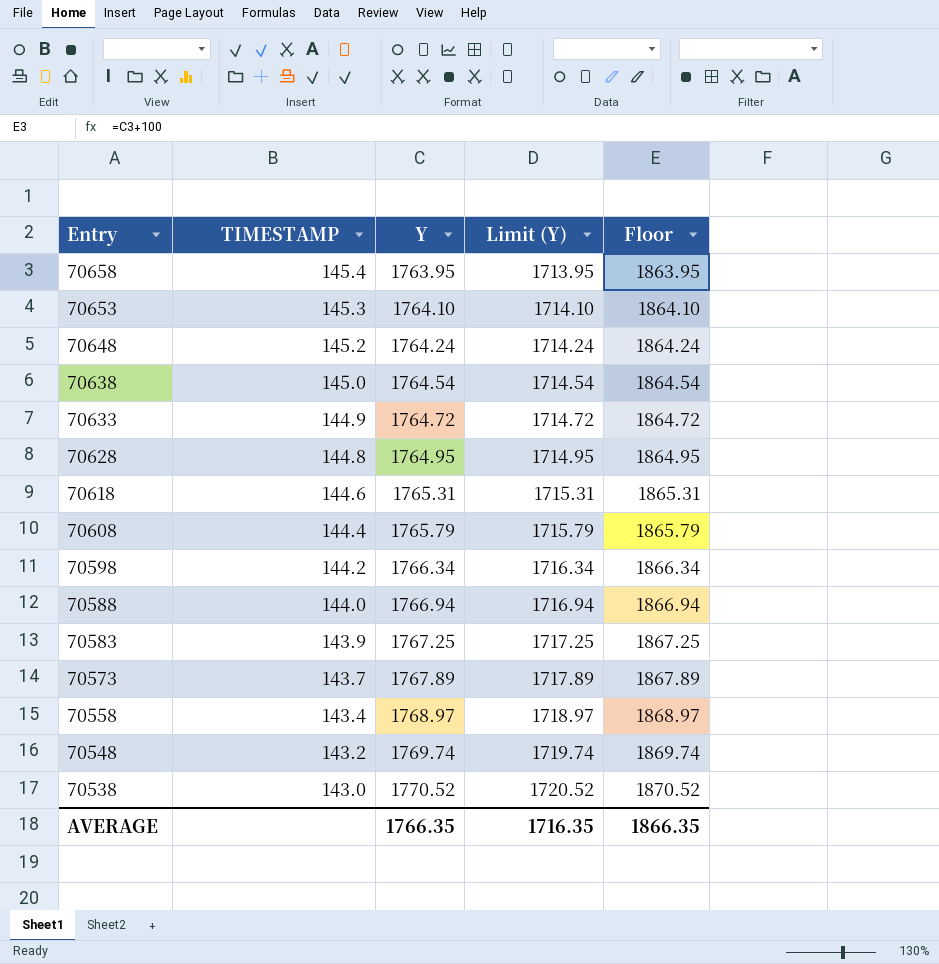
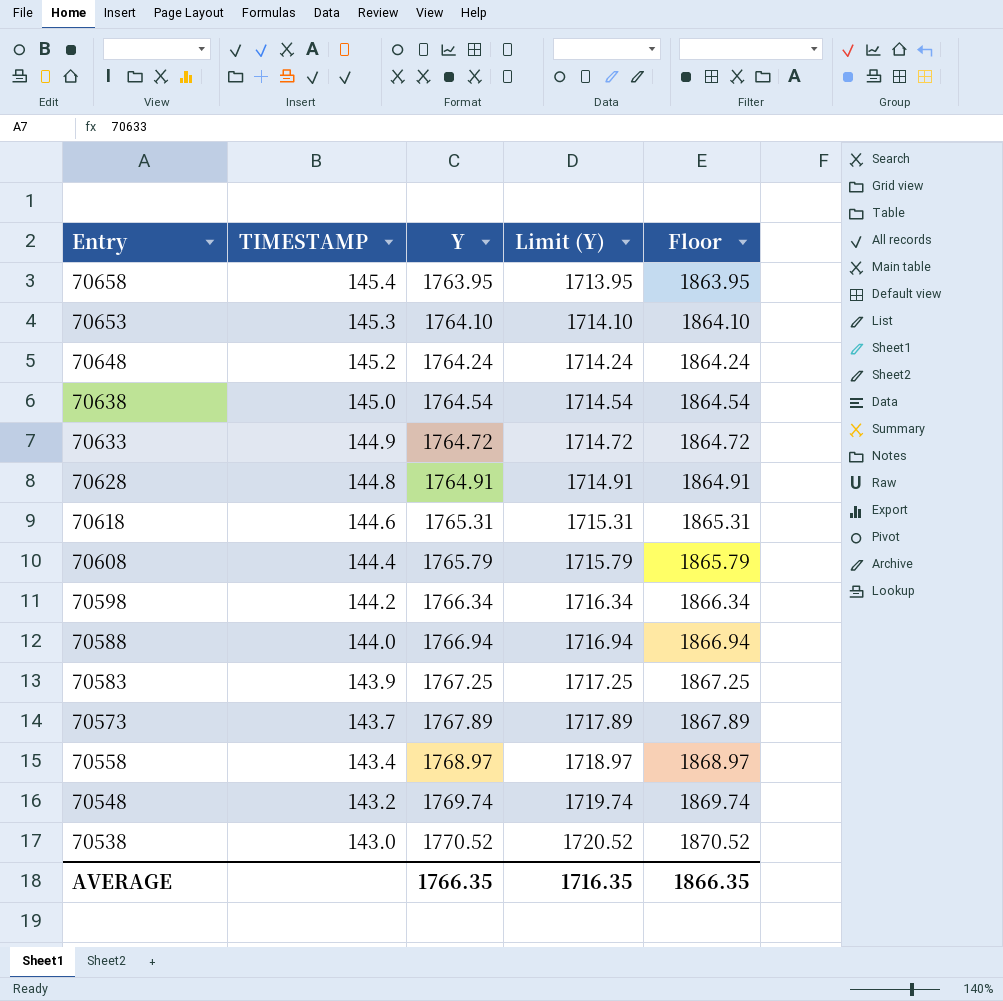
70628 | Y: 1764.95 -> 1764.91
70628 | Limit (Y): 1714.95 -> 1714.91
70628 | Floor: 1864.95 -> 1864.91

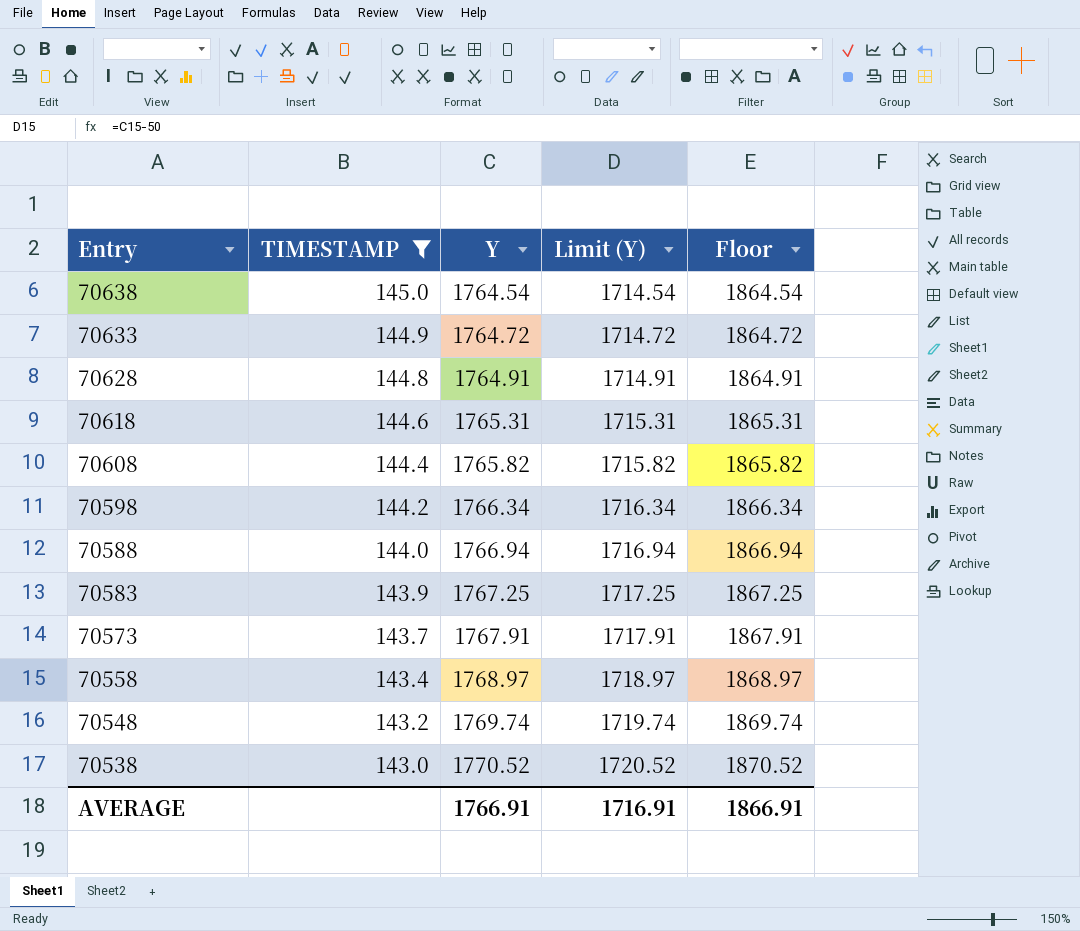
filter: none -> TIMESTAMP <= 145.0
70608 | Y: 1765.79 -> 1765.82
70608 | Limit (Y): 1715.79 -> 1715.82
70608 | Floor: 1865.79 -> 1865.82
70573 | Y: 1767.89 -> 1767.91
70573 | Limit (Y): 1717.89 -> 1717.91
70573 | Floor: 1867.89 -> 1867.91
AVERAGE | Y: 1766.35 -> 1766.91
AVERAGE | Limit (Y): 1716.35 -> 1716.91
AVERAGE | Floor: 1866.35 -> 1866.91

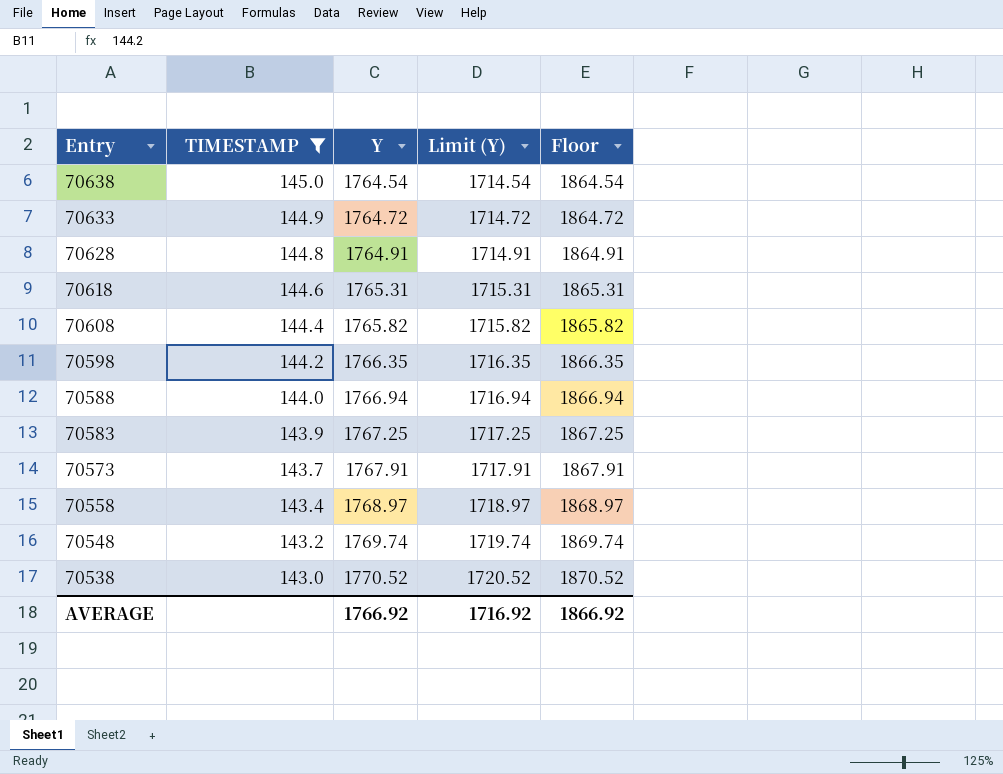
70598 | Y: 1766.34 -> 1766.35
70598 | Limit (Y): 1716.34 -> 1716.35
70598 | Floor: 1866.34 -> 1866.35
AVERAGE | Y: 1766.91 -> 1766.92
AVERAGE | Limit (Y): 1716.91 -> 1716.92
AVERAGE | Floor: 1866.91 -> 1866.92

